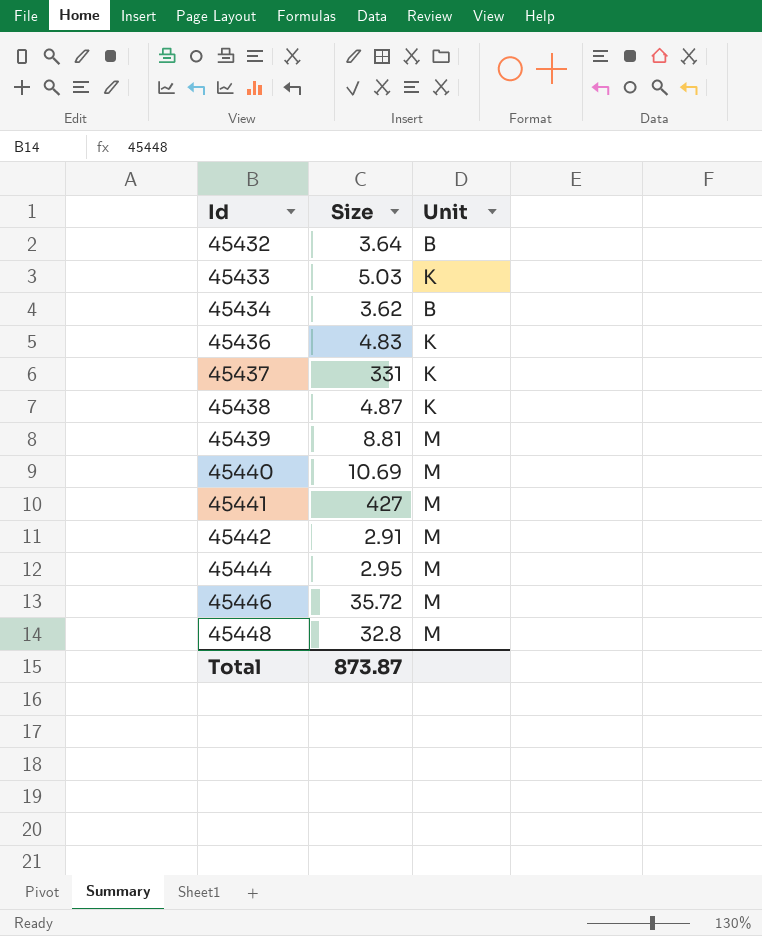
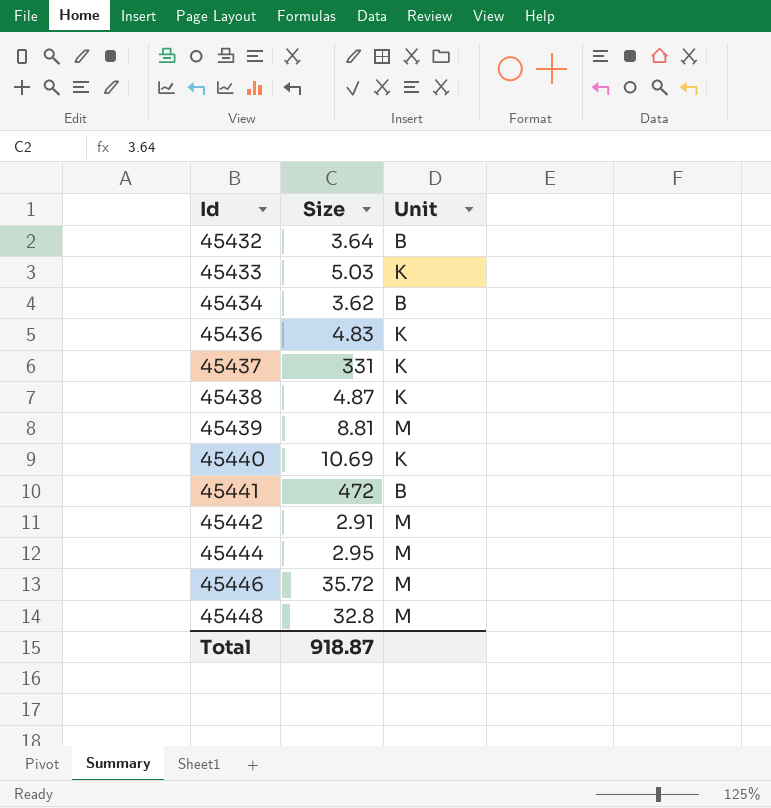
45440 | Unit: M -> K
45441 | Size: 427 -> 472
45441 | Unit: M -> B
Total | Size: 873.87 -> 918.87

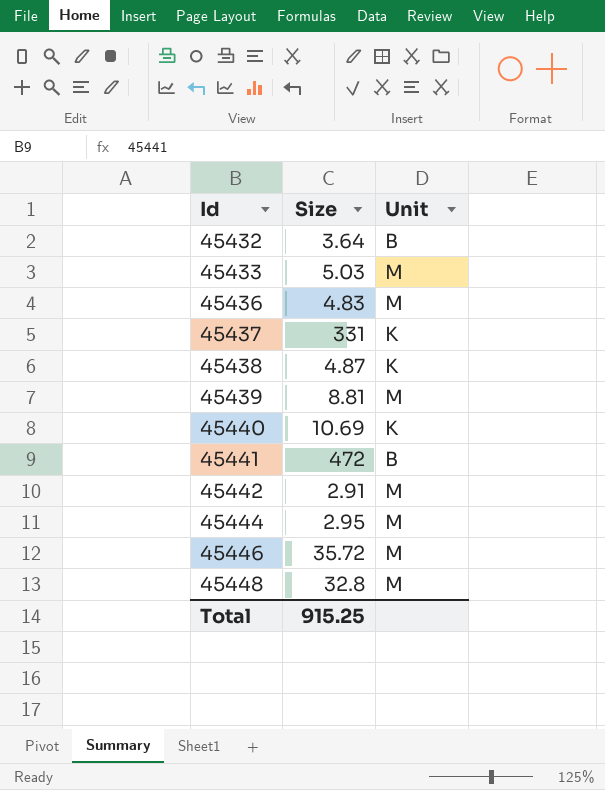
row 45434: 3.62 | B -> none
45433 | Unit: K -> M
45436 | Unit: K -> M
Total | Size: 918.87 -> 915.25

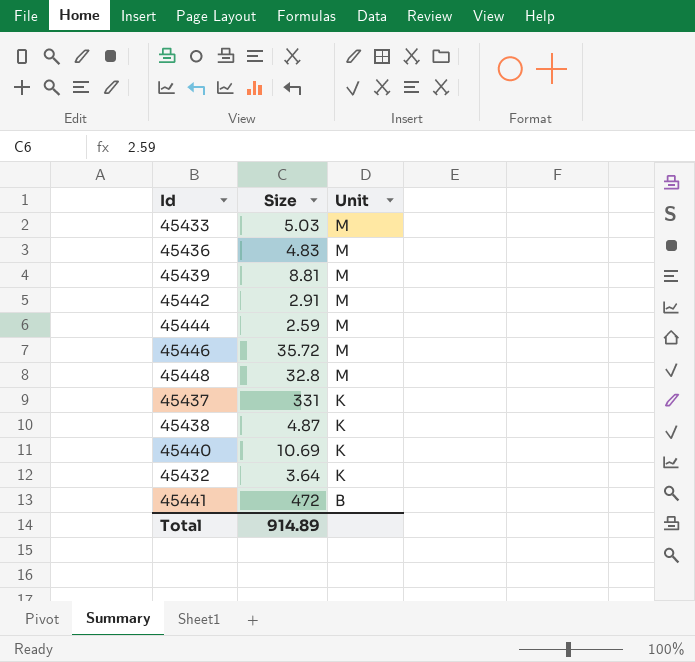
row order: Id ascending -> Unit descending
45444 | Size: 2.95 -> 2.59
45432 | Unit: B -> K
Total | Size: 915.25 -> 914.89

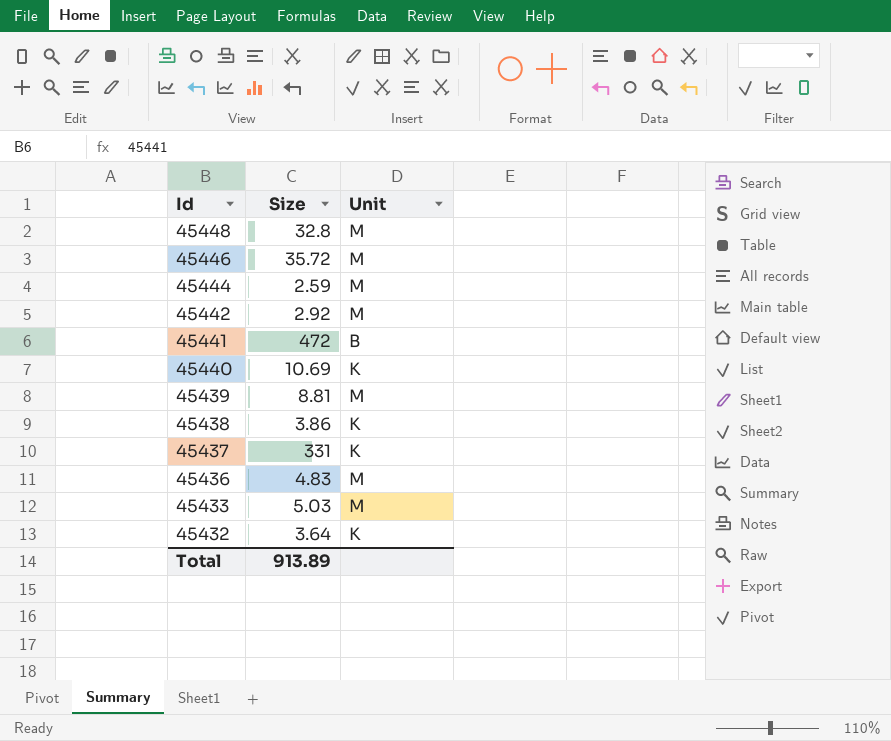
row order: Unit descending -> Id descending
45442 | Size: 2.91 -> 2.92
45438 | Size: 4.87 -> 3.86
Total | Size: 914.89 -> 913.89

